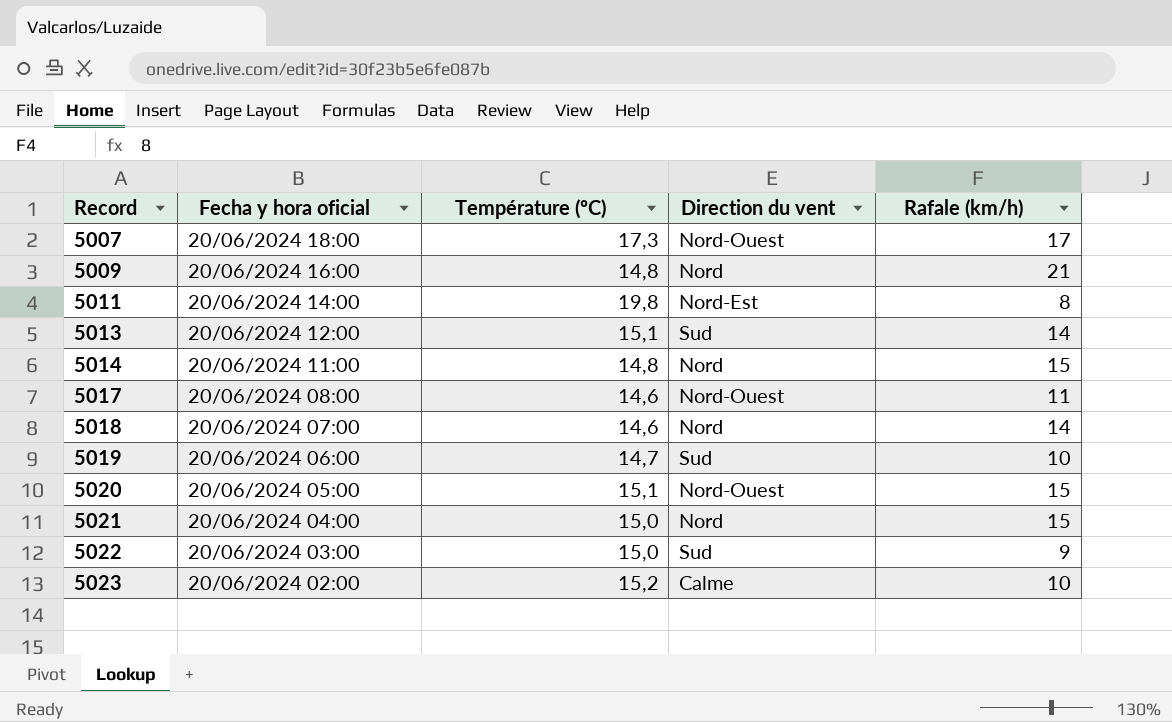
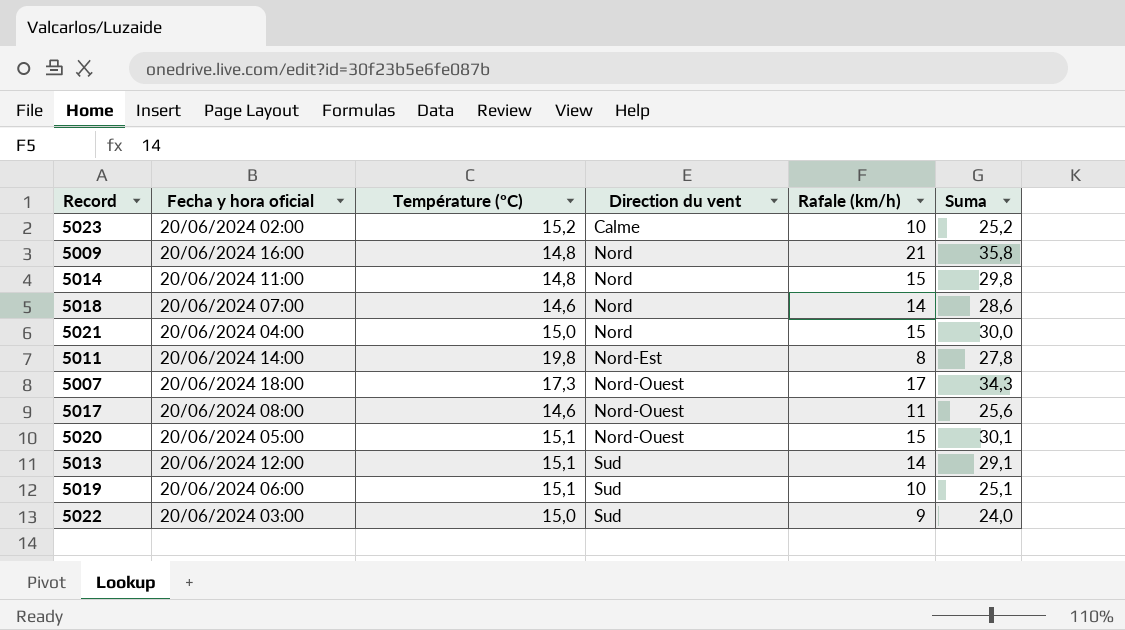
row order: Record ascending -> Direction du vent ascending
column Suma | formula: none -> [Température (ºC)] + [Rafale (km/h)]
5019 | Température (ºC): 14,7 -> 15,1

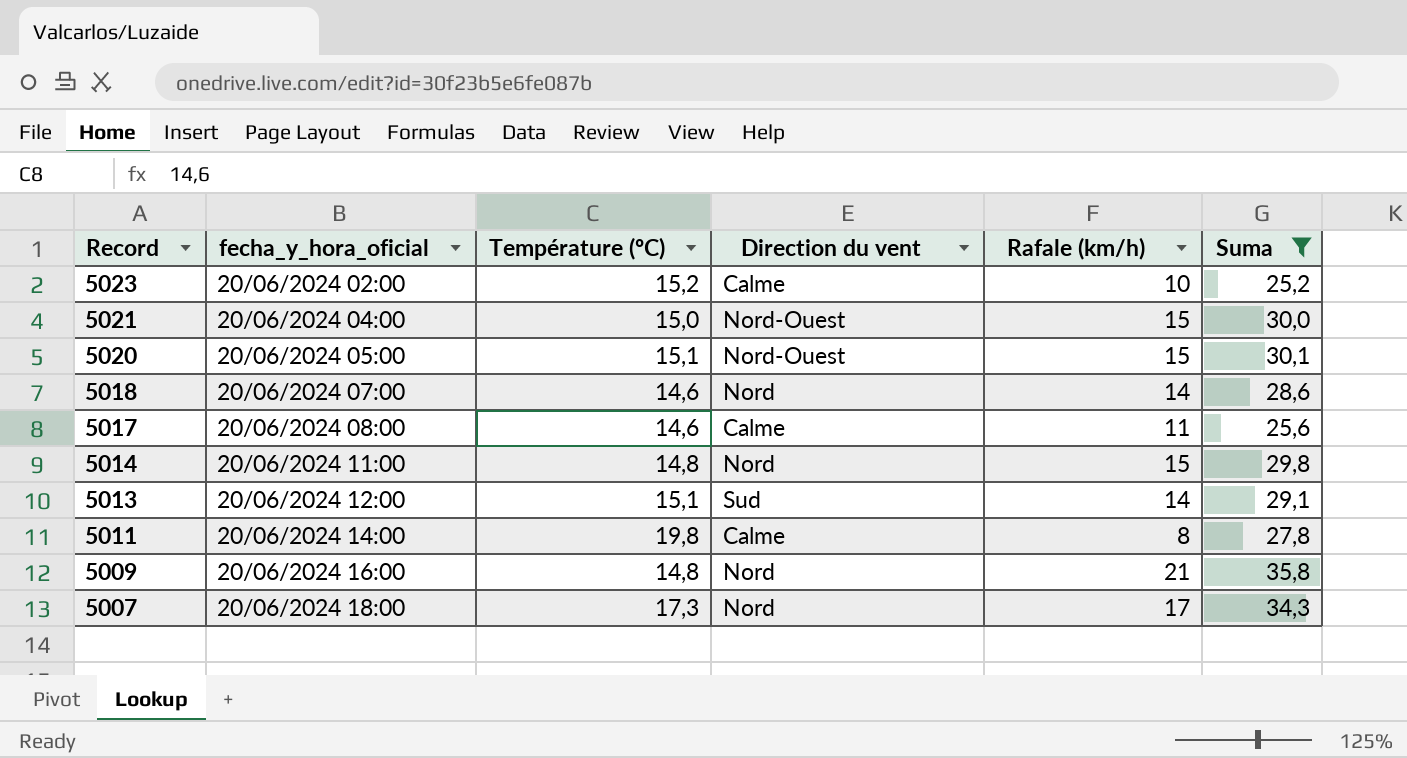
filter: none -> Suma >= 25,2
row order: Direction du vent ascending -> Record descending
column name: Fecha y hora oficial -> fecha_y_hora_oficial
5021 | Direction du vent: Nord -> Nord-Ouest
5017 | Direction du vent: Nord-Ouest -> Calme
5011 | Direction du vent: Nord-Est -> Calme
5007 | Direction du vent: Nord-Ouest -> Nord

